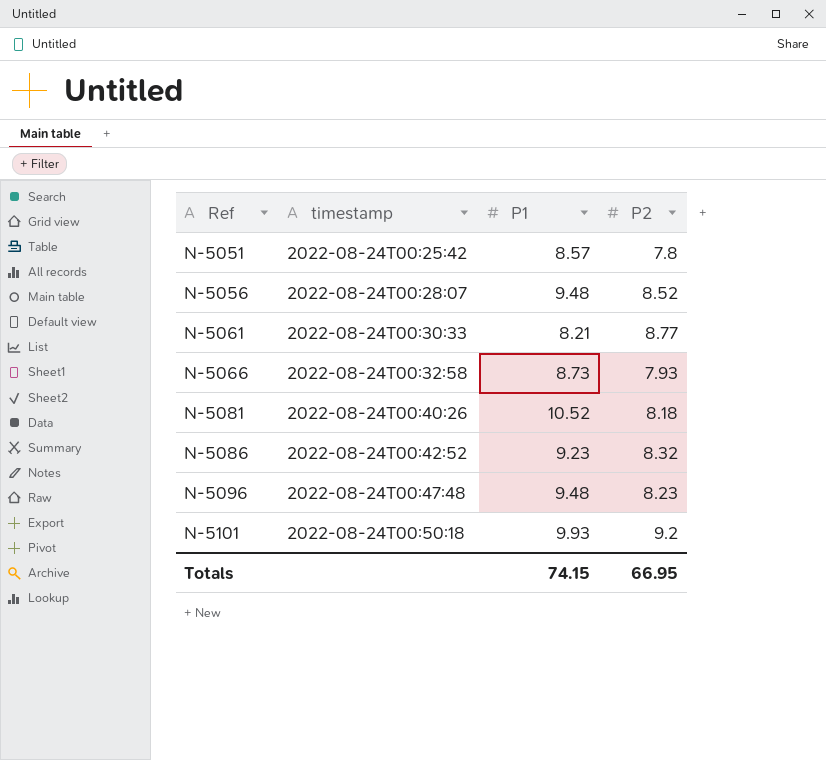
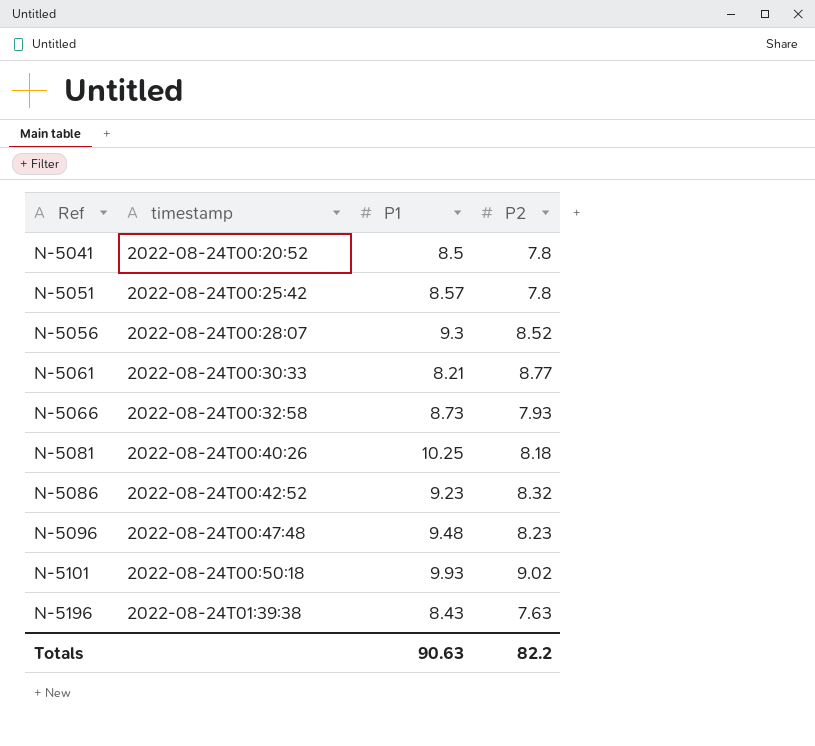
row N-5041: none -> 2022-08-24T00:20:52 | 8.5 | 7.8
N-5056 | P1: 9.48 -> 9.3
N-5081 | P1: 10.52 -> 10.25
N-5101 | P2: 9.2 -> 9.02
row N-5196: none -> 2022-08-24T01:39:38 | 8.43 | 7.63
Totals | P1: 74.15 -> 90.63
Totals | P2: 66.95 -> 82.2

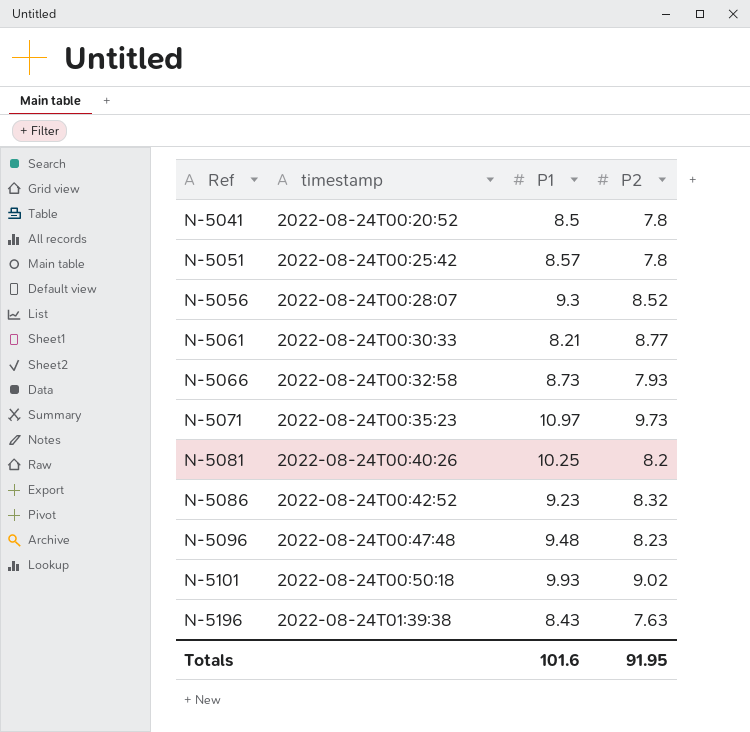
row N-5071: none -> 2022-08-24T00:35:23 | 10.97 | 9.73
N-5081 | P2: 8.18 -> 8.2
Totals | P1: 90.63 -> 101.6
Totals | P2: 82.2 -> 91.95

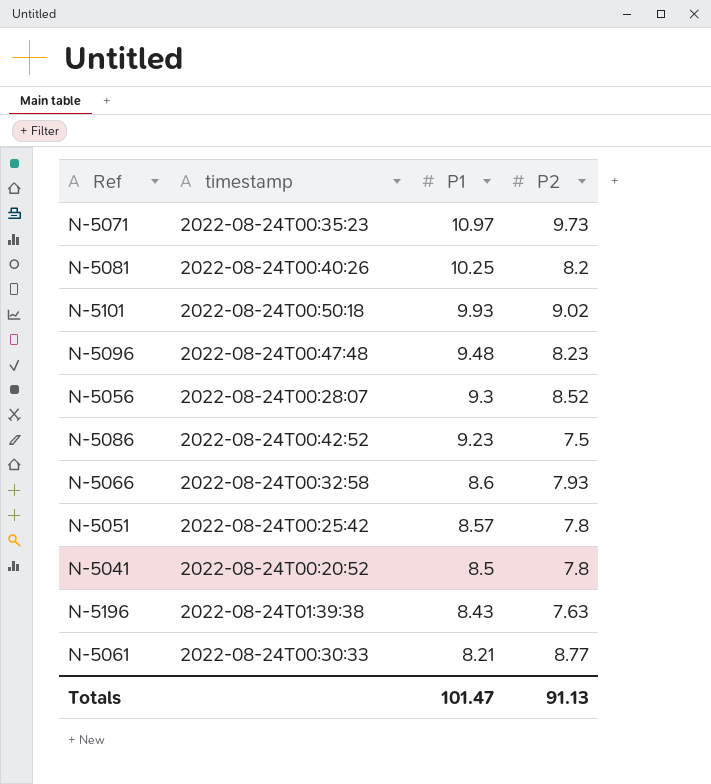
row order: Ref ascending -> P1 descending
N-5086 | P2: 8.32 -> 7.5
N-5066 | P1: 8.73 -> 8.6
Totals | P1: 101.6 -> 101.47
Totals | P2: 91.95 -> 91.13

